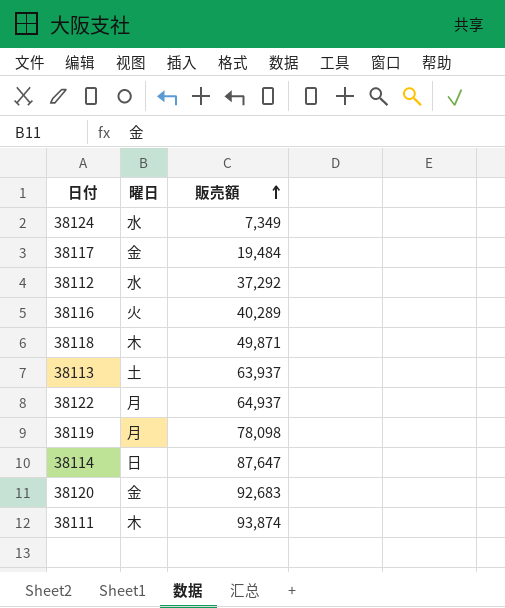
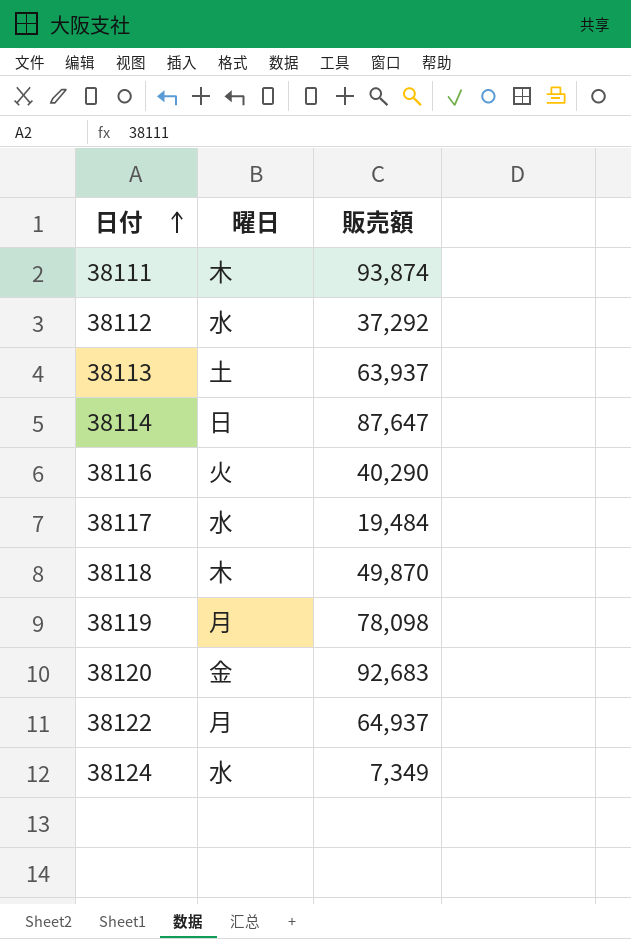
row order: 販売額 ascending -> 日付 ascending
38116 | 販売額: 40,289 -> 40,290
38117 | 曜日: 金 -> 水
38118 | 販売額: 49,871 -> 49,870

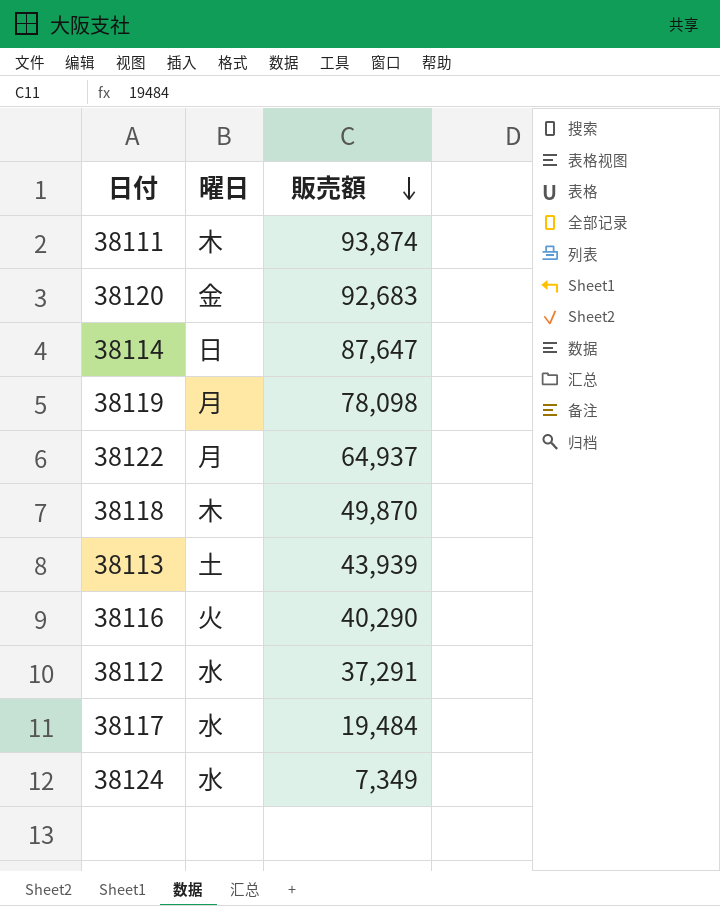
row order: 日付 ascending -> 販売額 descending
38113 | 販売額: 63,937 -> 43,939
38112 | 販売額: 37,292 -> 37,291

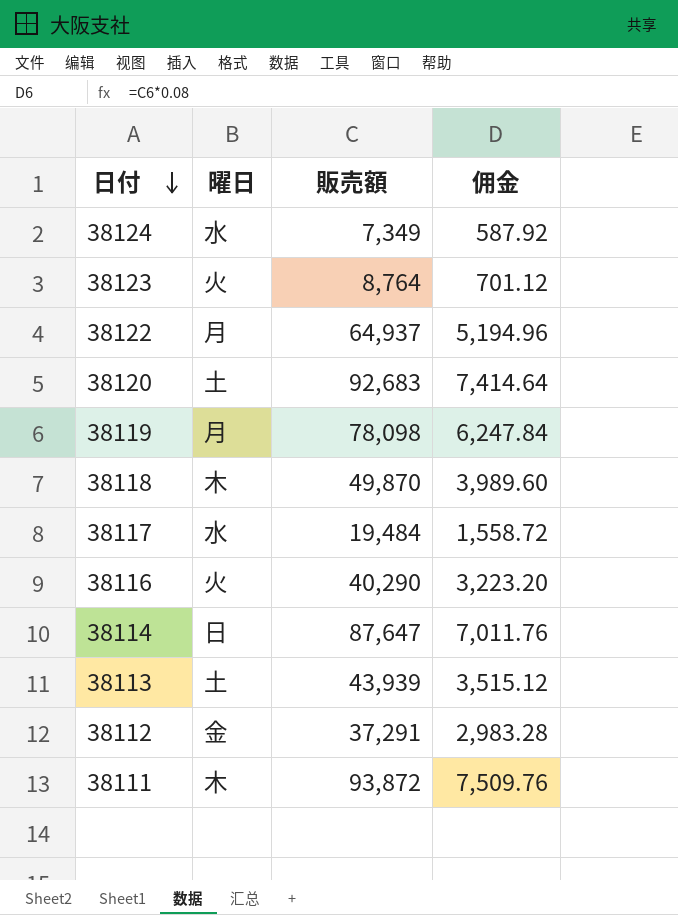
row order: 販売額 descending -> 日付 descending
column 佣金 | formula: none -> [販売額] * 0.08
row 38123: none -> 火 | 8,764 | 701.12
38120 | 曜日: 金 -> 土
38112 | 曜日: 水 -> 金
38111 | 販売額: 93,874 -> 93,872

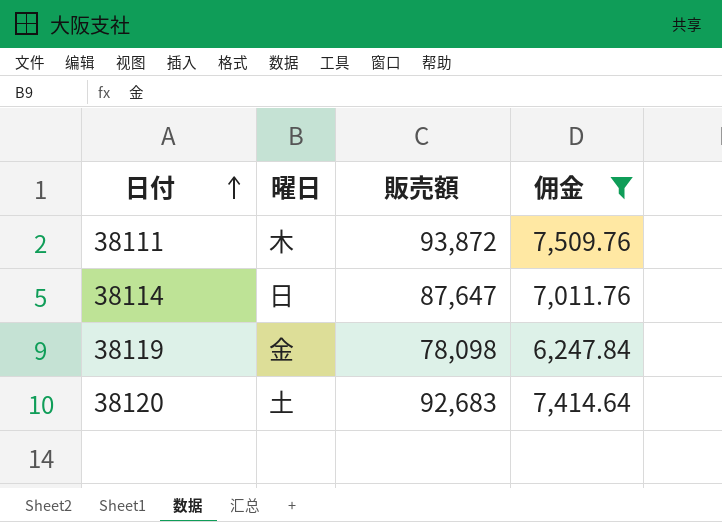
filter: none -> 佣金 >= 6,247.84
row order: 日付 descending -> 日付 ascending
38119 | 曜日: 月 -> 金

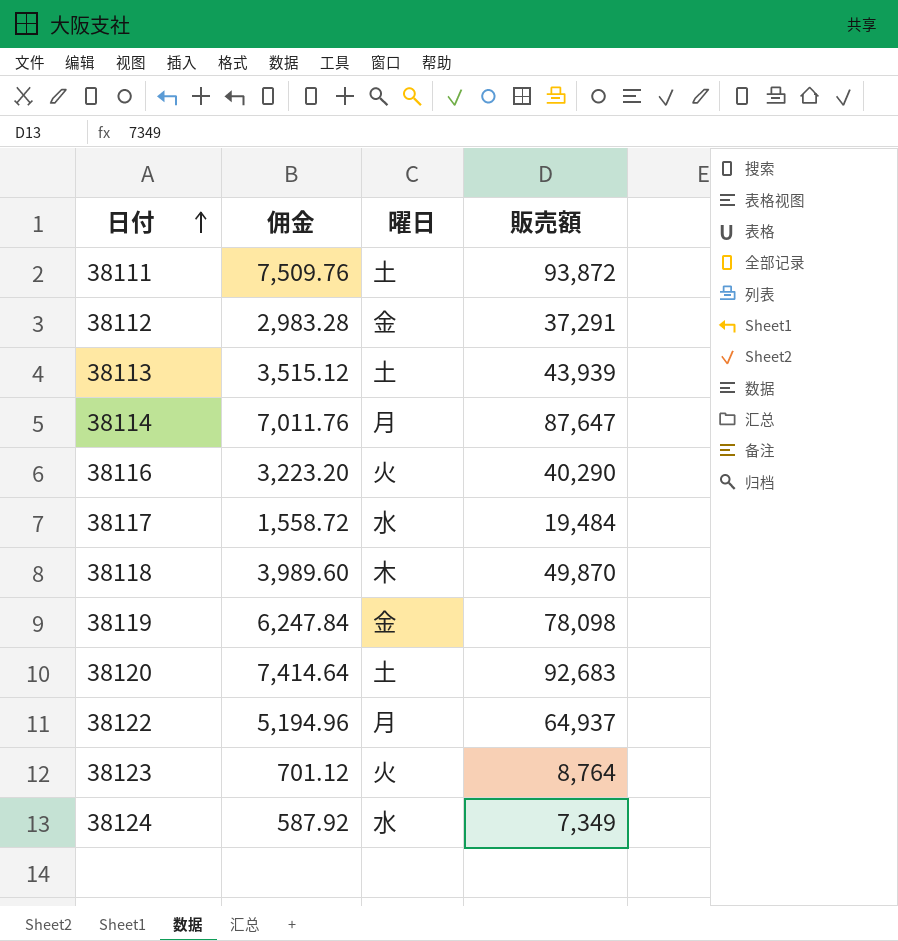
filter: 佣金 >= 6,247.84 -> none
column 佣金 | position: 4 -> 2
38111 | 曜日: 木 -> 土
38114 | 曜日: 日 -> 月

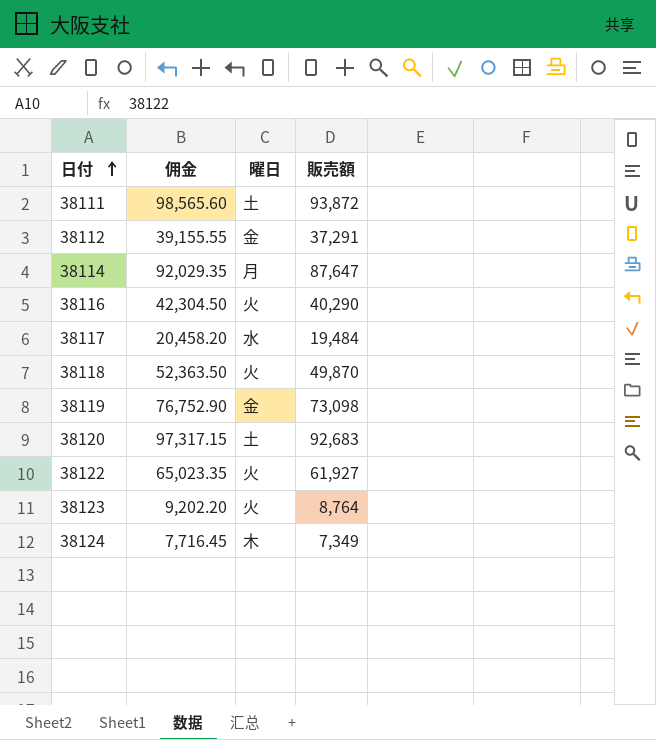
column 佣金 | formula: [販売額] * 0.08 -> [販売額] * 1.05
row 38113: 3,515.12 | 土 | 43,939 -> none
38118 | 曜日: 木 -> 火
38119 | 販売額: 78,098 -> 73,098
38122 | 曜日: 月 -> 火
38122 | 販売額: 64,937 -> 61,927
38124 | 曜日: 水 -> 木

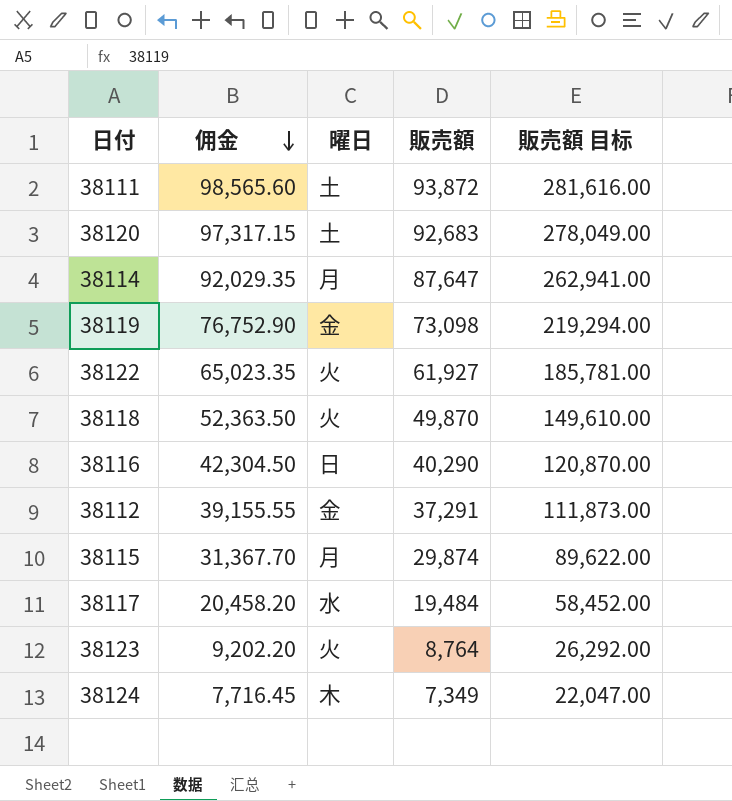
row order: 日付 ascending -> 佣金 descending
column 販売額 目标 | formula: none -> [販売額] * 3
38116 | 曜日: 火 -> 日
row 38115: none -> 31,367.70 | 月 | 29,874 | 89,622.00

